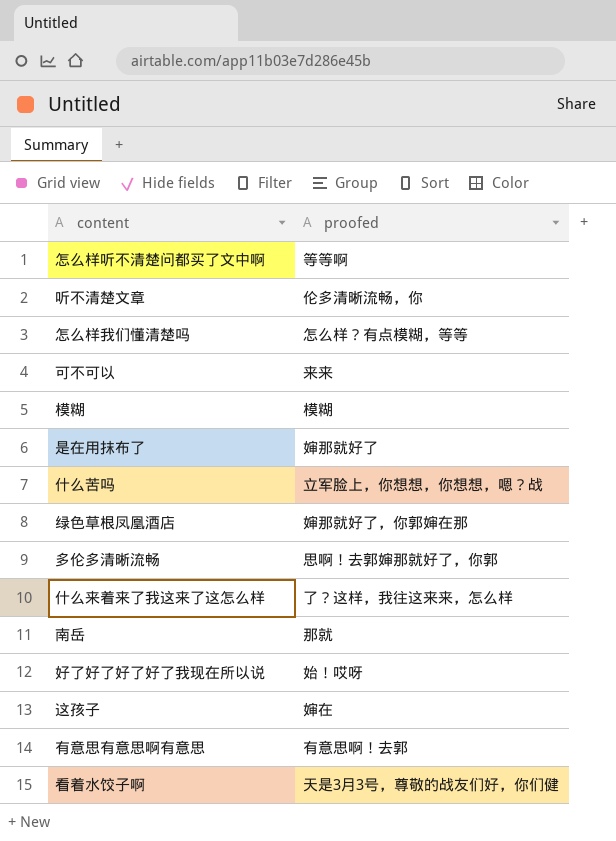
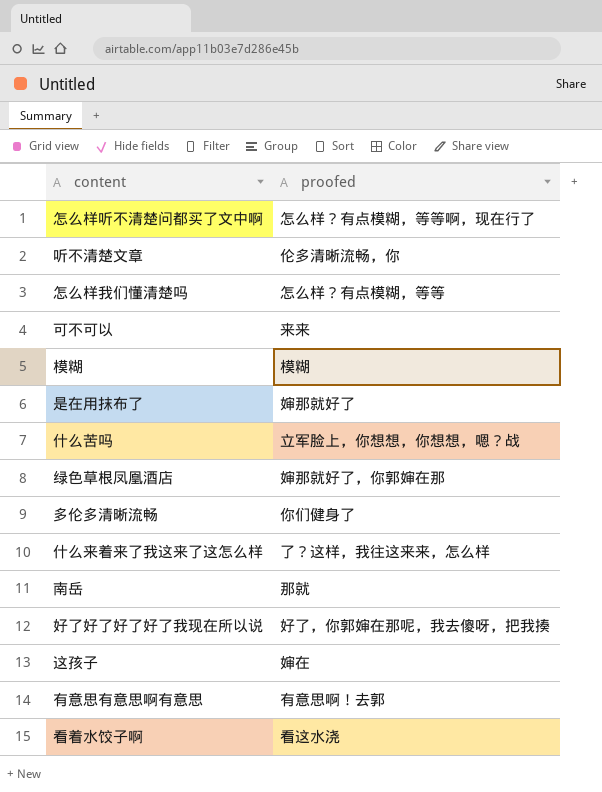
怎么样听不清楚问都买了文中啊 | proofed: 等等啊 -> 怎么样？有点模糊，等等啊，现在行了
多伦多清晰流畅 | proofed: 思啊！去郭婶那就好了，你郭 -> 你们健身了
好了好了好了好了我现在所以说 | proofed: 始！哎呀 -> 好了，你郭婶在那呢，我去傻呀，把我揍
看着水饺子啊 | proofed: 天是3月3号，尊敬的战友们好，你们健 -> 看这水浇

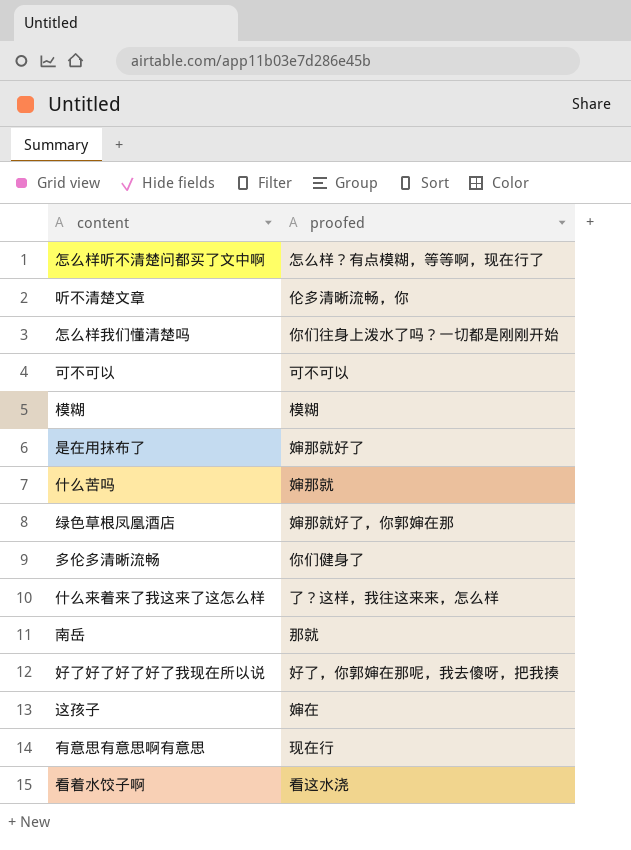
怎么样我们懂清楚吗 | proofed: 怎么样？有点模糊，等等 -> 你们往身上泼水了吗？一切都是刚刚开始
可不可以 | proofed: 来来 -> 可不可以
什么苦吗 | proofed: 立军脸上，你想想，你想想，嗯？战 -> 婶那就
有意思有意思啊有意思 | proofed: 有意思啊！去郭 -> 现在行

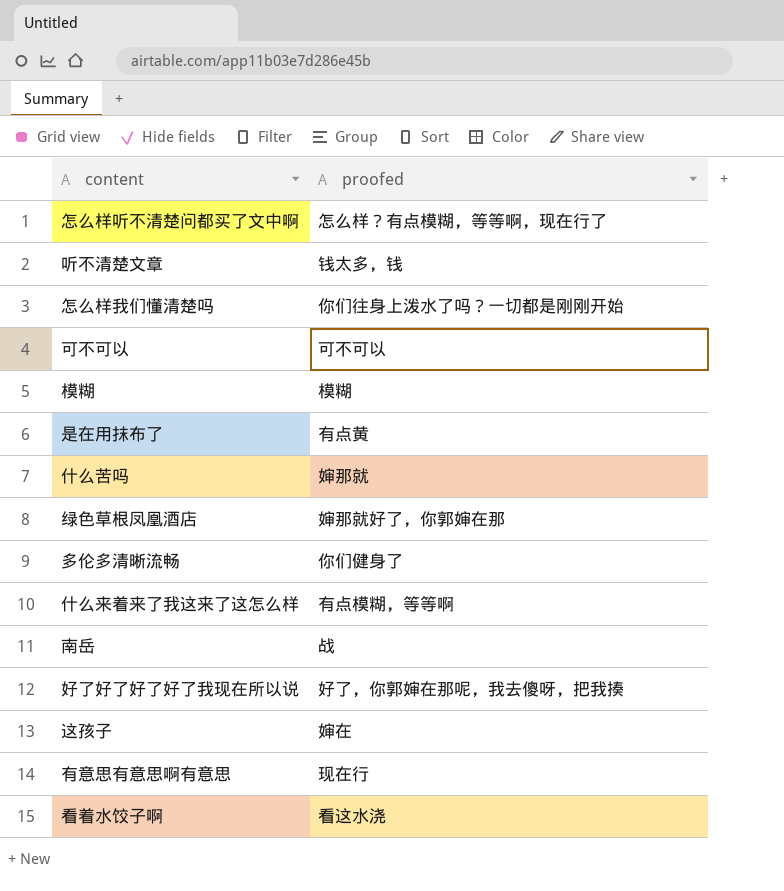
听不清楚文章 | proofed: 伦多清晰流畅，你 -> 钱太多，钱
是在用抹布了 | proofed: 婶那就好了 -> 有点黄
什么来着来了我这来了这怎么样 | proofed: 了？这样，我往这来来，怎么样 -> 有点模糊，等等啊
南岳 | proofed: 那就 -> 战

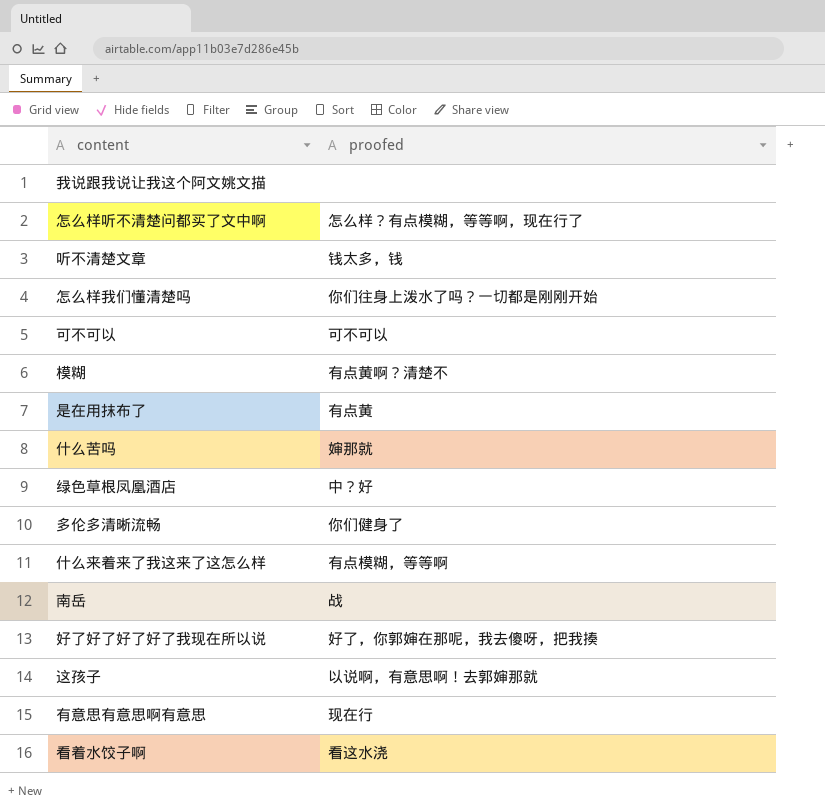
row 我说跟我说让我这个阿文姚文描: none -> none
模糊 | proofed: 模糊 -> 有点黄啊？清楚不
绿色草根凤凰酒店 | proofed: 婶那就好了，你郭婶在那 -> 中？好
这孩子 | proofed: 婶在 -> 以说啊，有意思啊！去郭婶那就

